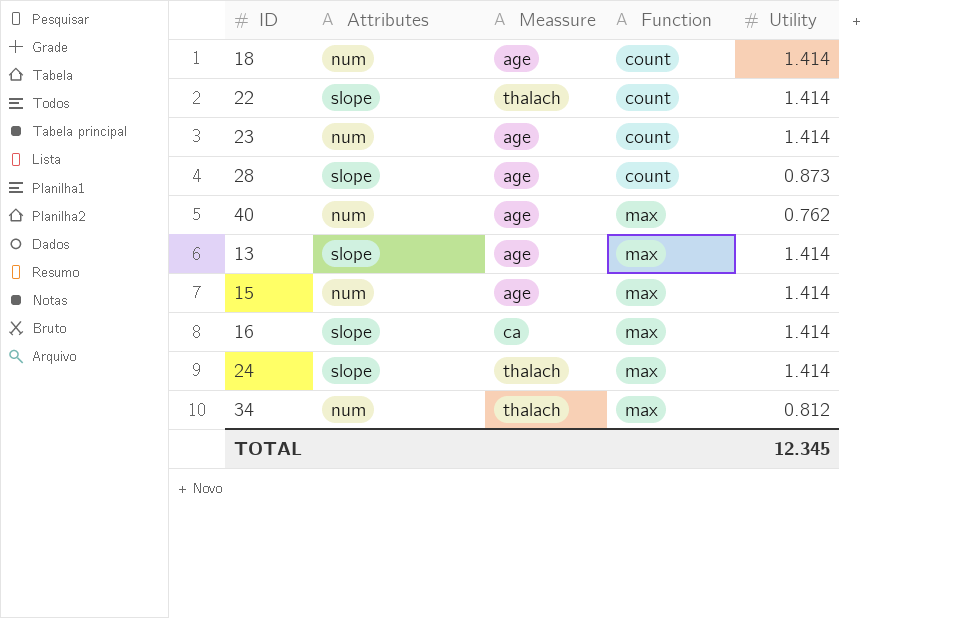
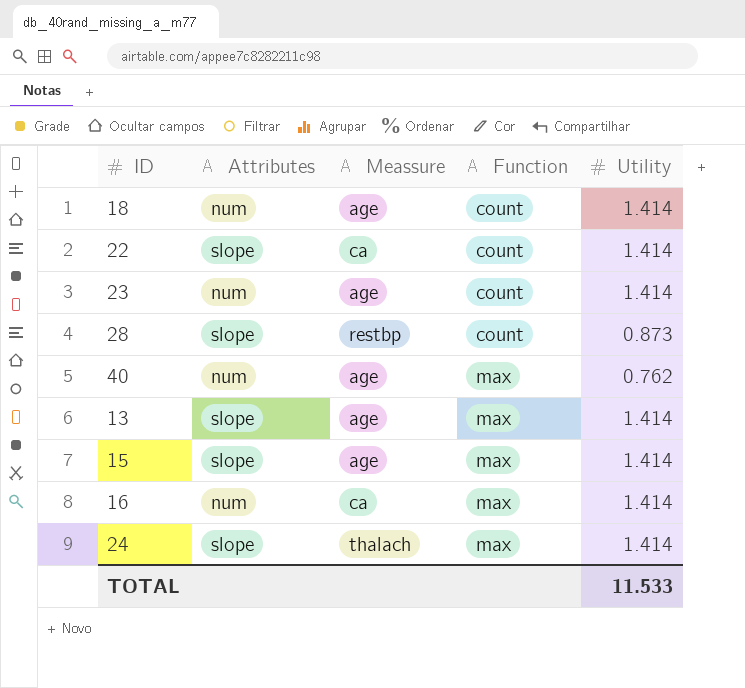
row 34: num | thalach | max | 0.812 -> none
22 | Meassure: thalach -> ca
28 | Meassure: age -> restbp
15 | Attributes: num -> slope
16 | Attributes: slope -> num
TOTAL | Utility: 12.345 -> 11.533

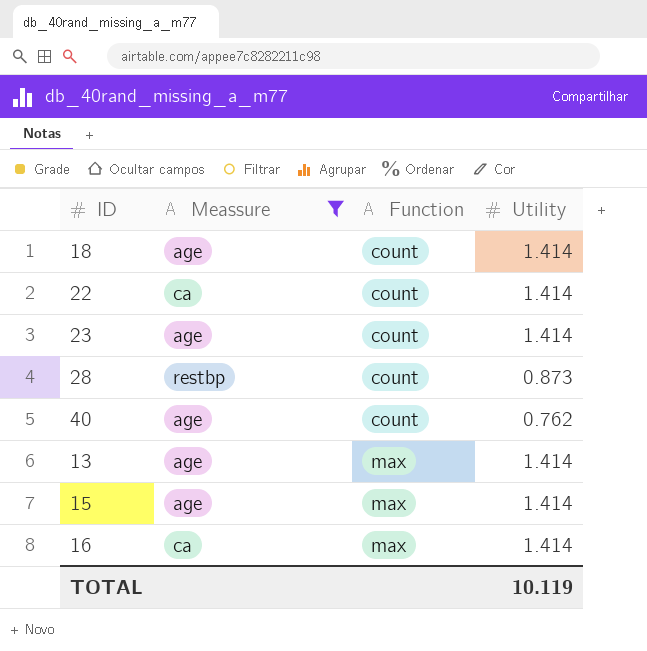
filter: none -> Meassure != thalach
column Attributes | position: 2 -> none
40 | Function: max -> count
TOTAL | Utility: 11.533 -> 10.119

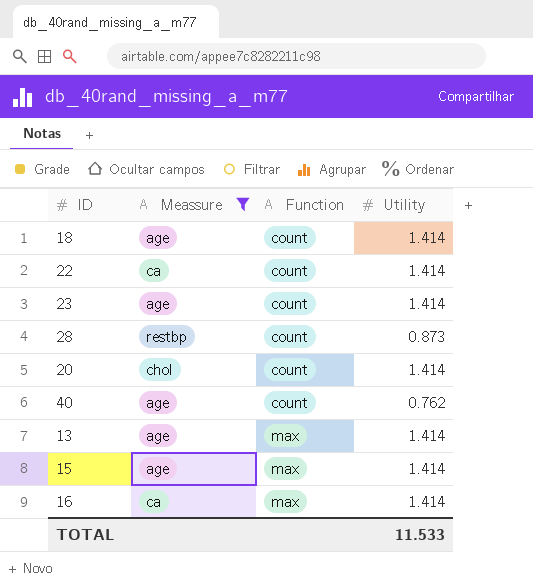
row 20: none -> chol | count | 1.414
TOTAL | Utility: 10.119 -> 11.533

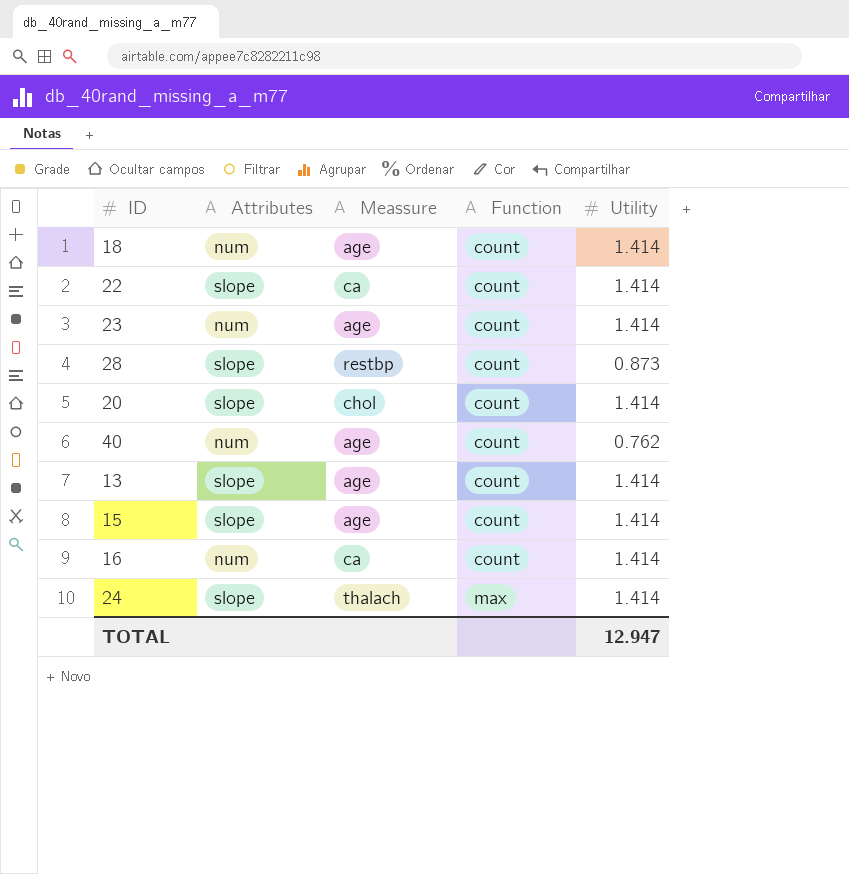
filter: Meassure != thalach -> none
column Attributes | position: none -> 2
13 | Function: max -> count
15 | Function: max -> count
16 | Function: max -> count
TOTAL | Utility: 11.533 -> 12.947

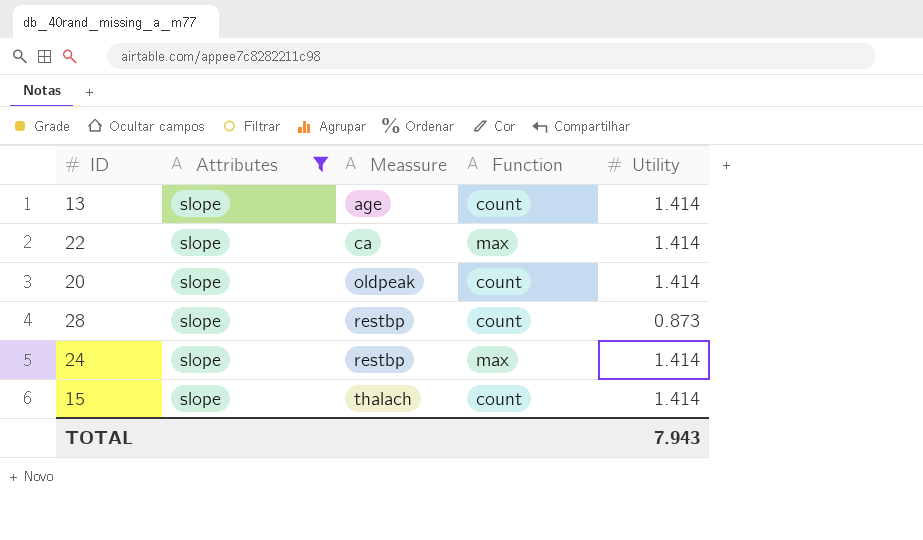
filter: none -> Attributes = slope
row order: Function ascending -> Meassure ascending
22 | Function: count -> max
20 | Meassure: chol -> oldpeak
24 | Meassure: thalach -> restbp
15 | Meassure: age -> thalach
TOTAL | Utility: 12.947 -> 7.943

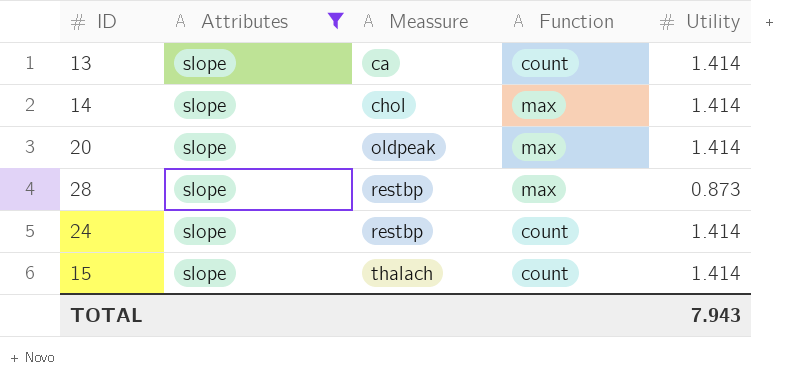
row 22: slope | ca | max | 1.414 -> none
13 | Meassure: age -> ca
row 14: none -> slope | chol | max | 1.414
20 | Function: count -> max
28 | Function: count -> max
24 | Function: max -> count

